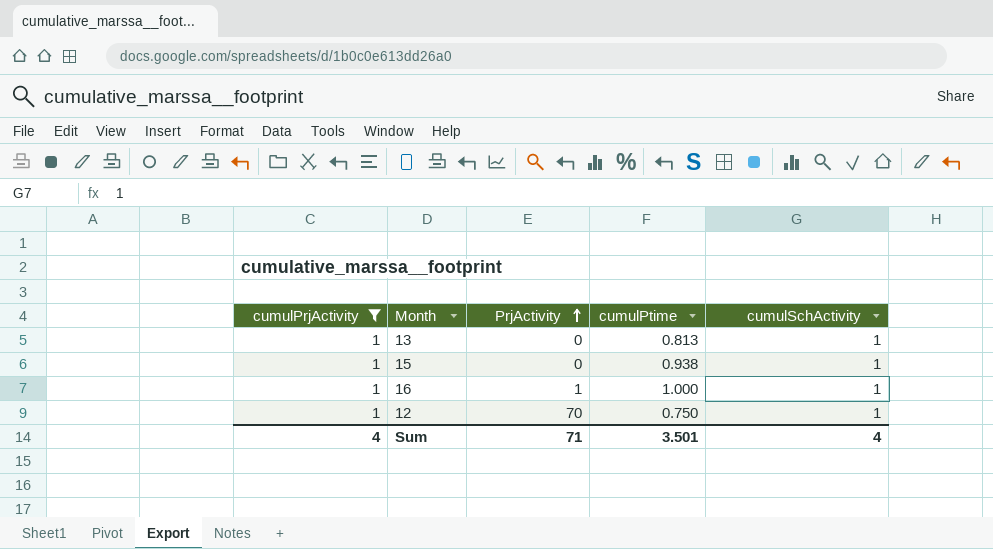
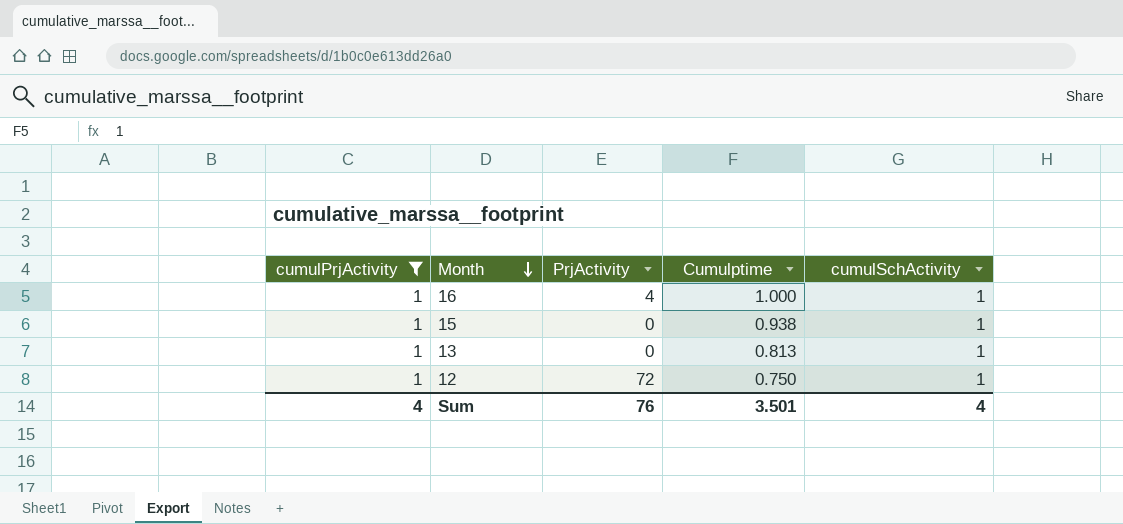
row order: PrjActivity ascending -> Month descending
column name: cumulPtime -> Cumulptime
16 | PrjActivity: 1 -> 4
12 | PrjActivity: 70 -> 72
Sum | PrjActivity: 71 -> 76

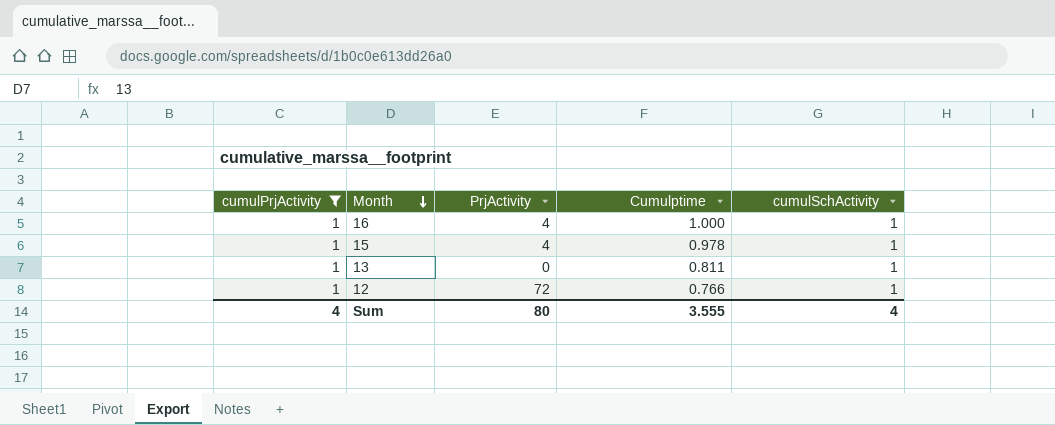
15 | PrjActivity: 0 -> 4
15 | Cumulptime: 0.938 -> 0.978
13 | Cumulptime: 0.813 -> 0.811
12 | Cumulptime: 0.750 -> 0.766
Sum | PrjActivity: 76 -> 80
Sum | Cumulptime: 3.501 -> 3.555

